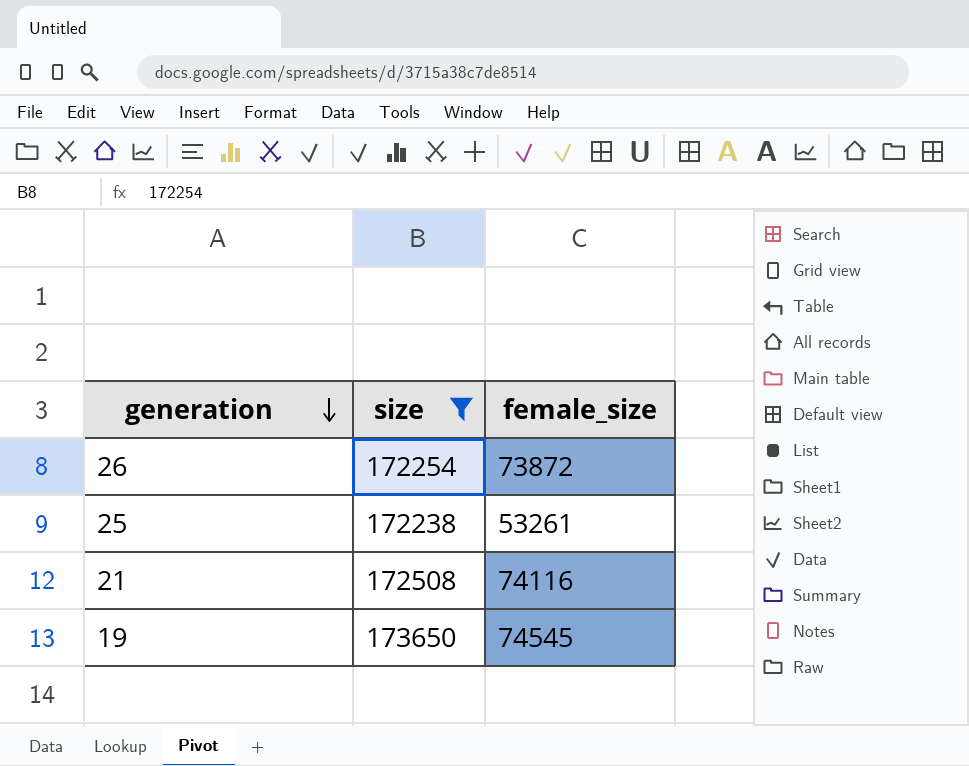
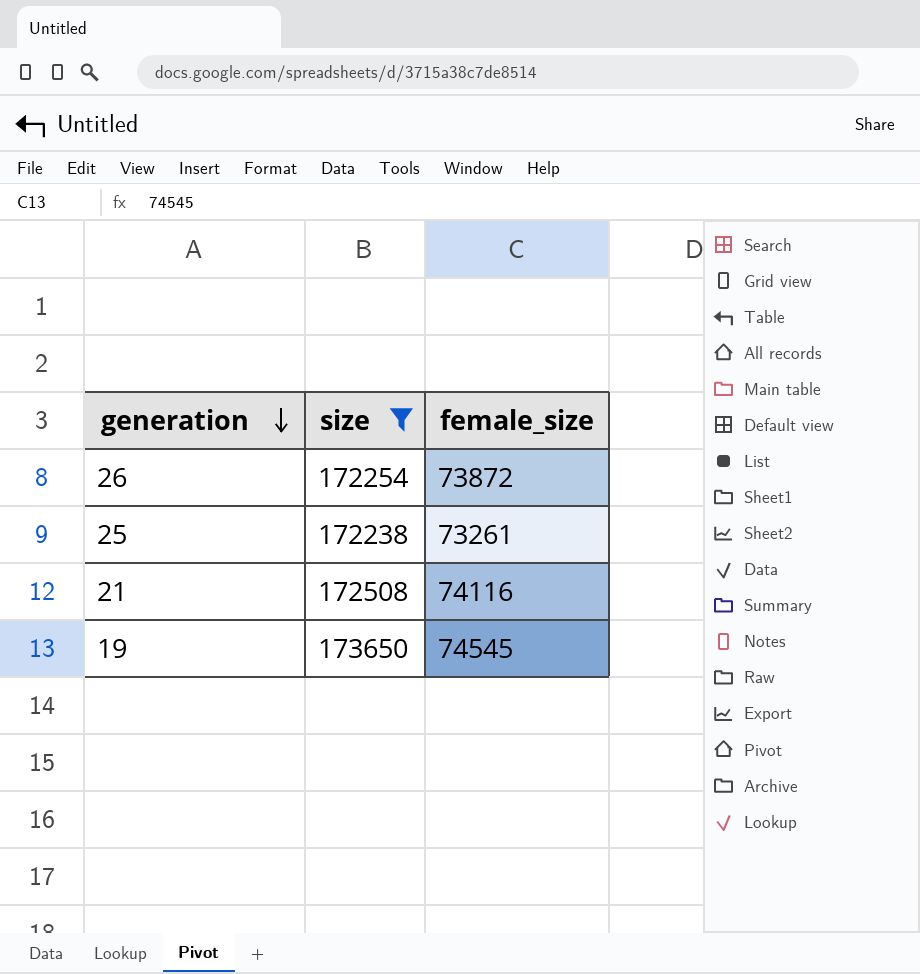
25 | female_size: 53261 -> 73261

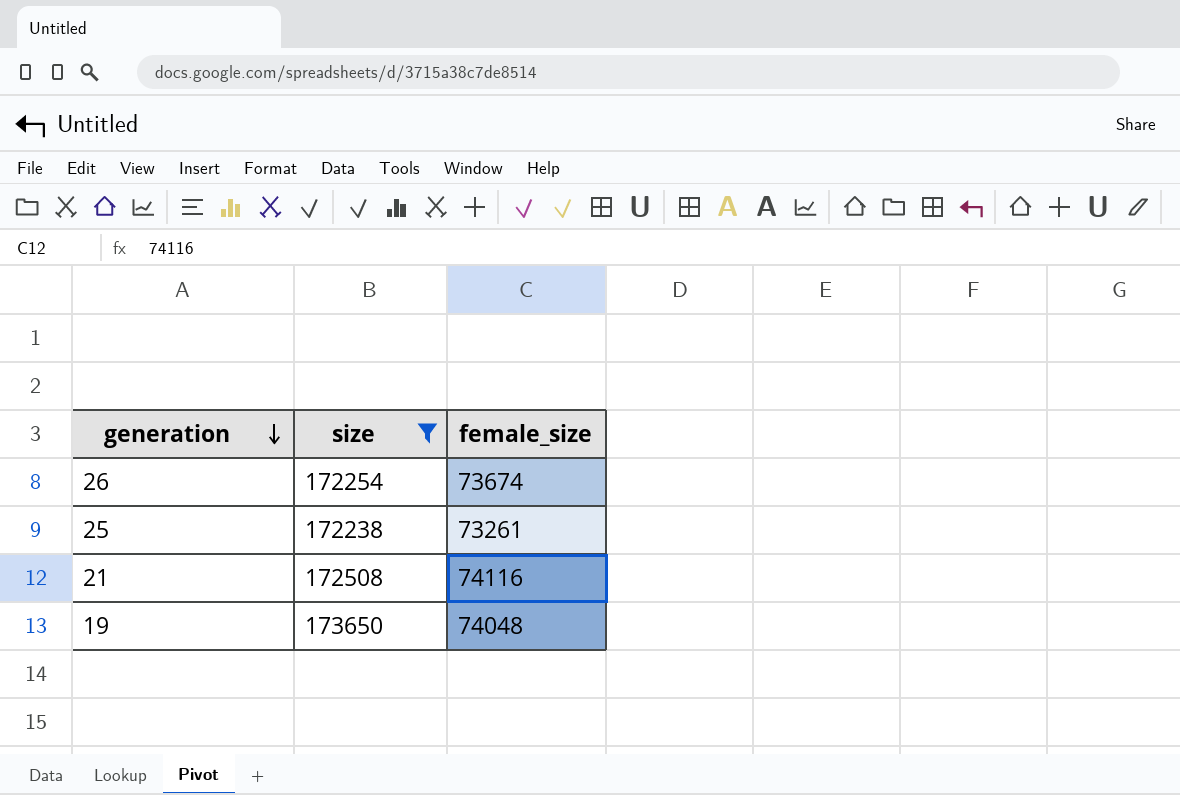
26 | female_size: 73872 -> 73674
19 | female_size: 74545 -> 74048

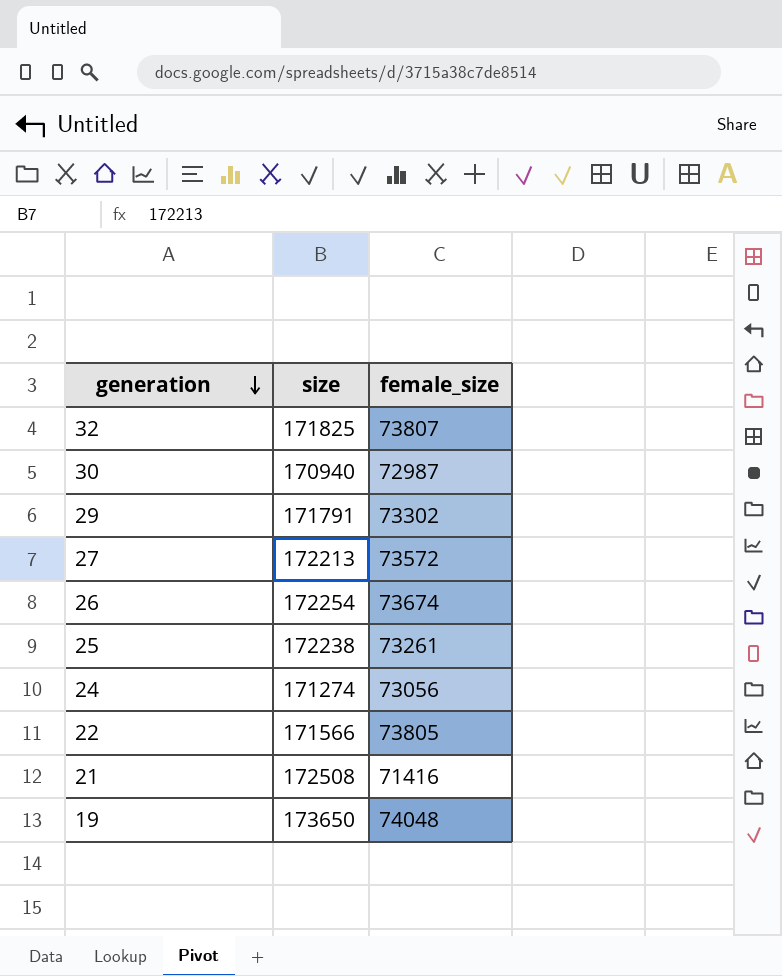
filter: size >= 172238 -> none
21 | female_size: 74116 -> 71416

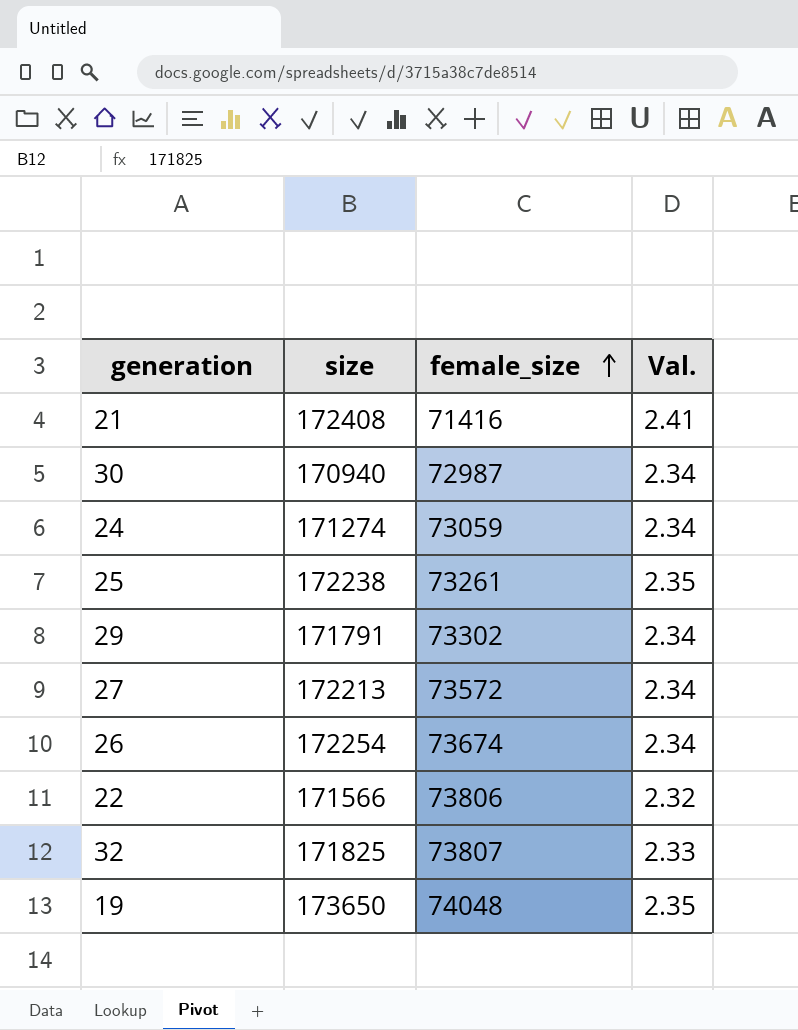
row order: generation descending -> female_size ascending
column Val. | formula: none -> [size] / [female_size]
21 | size: 172508 -> 172408
24 | female_size: 73056 -> 73059
22 | female_size: 73805 -> 73806

